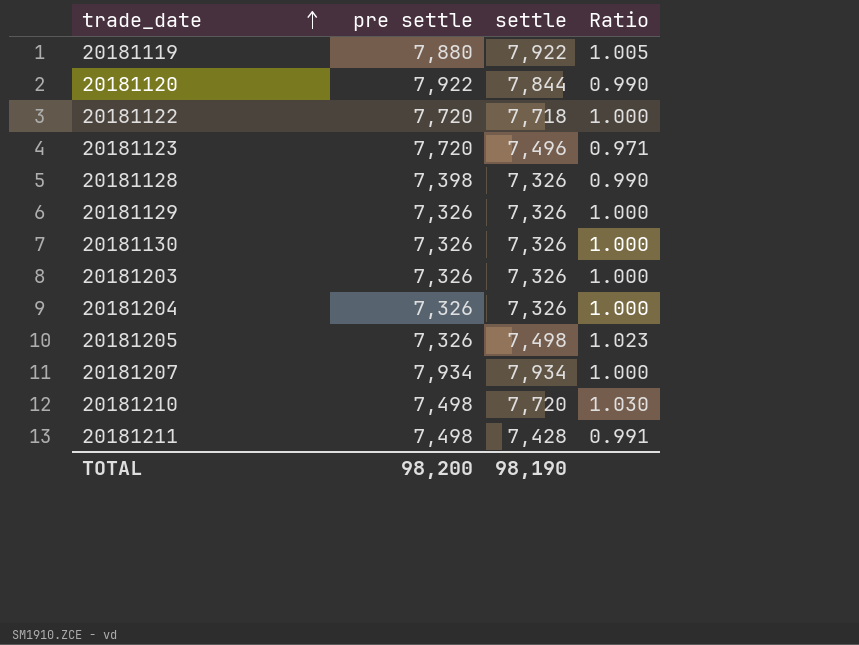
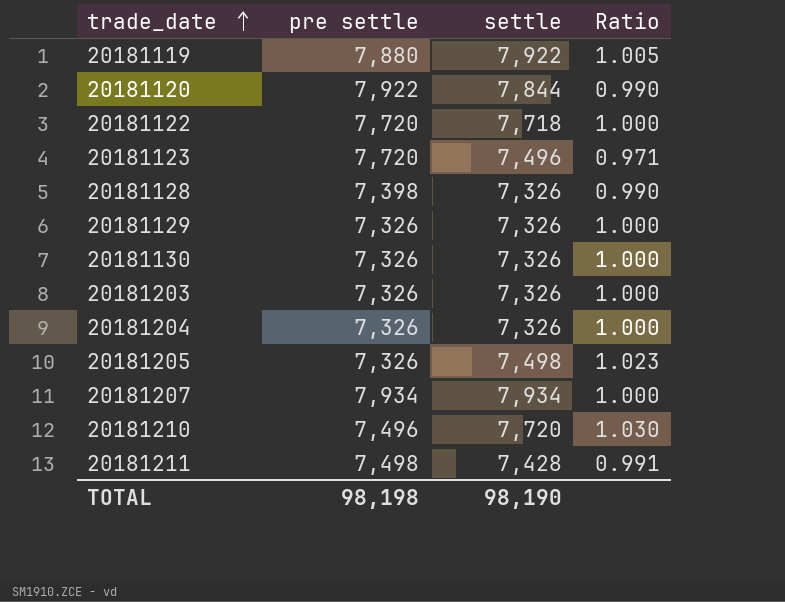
20181210 | pre settle: 7,498 -> 7,496
TOTAL | pre settle: 98,200 -> 98,198

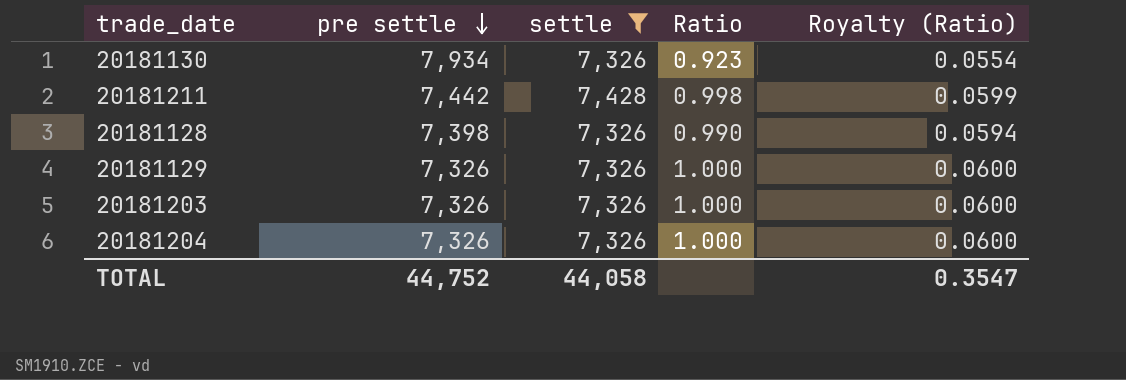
filter: none -> settle <= 7,428
row order: trade_date ascending -> pre settle descending
column Royalty (Ratio) | formula: none -> [Ratio] * 0.06
20181130 | pre settle: 7,326 -> 7,934
20181130 | Ratio: 1.000 -> 0.923
20181211 | pre settle: 7,498 -> 7,442
20181211 | Ratio: 0.991 -> 0.998
TOTAL | pre settle: 98,198 -> 44,752
TOTAL | settle: 98,190 -> 44,058

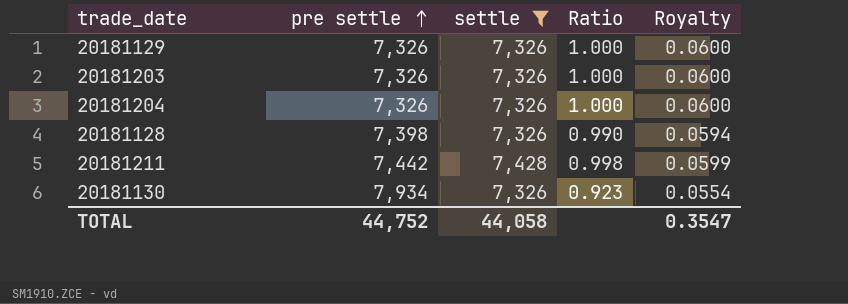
row order: pre settle descending -> pre settle ascending
column name: Royalty (Ratio) -> Royalty

